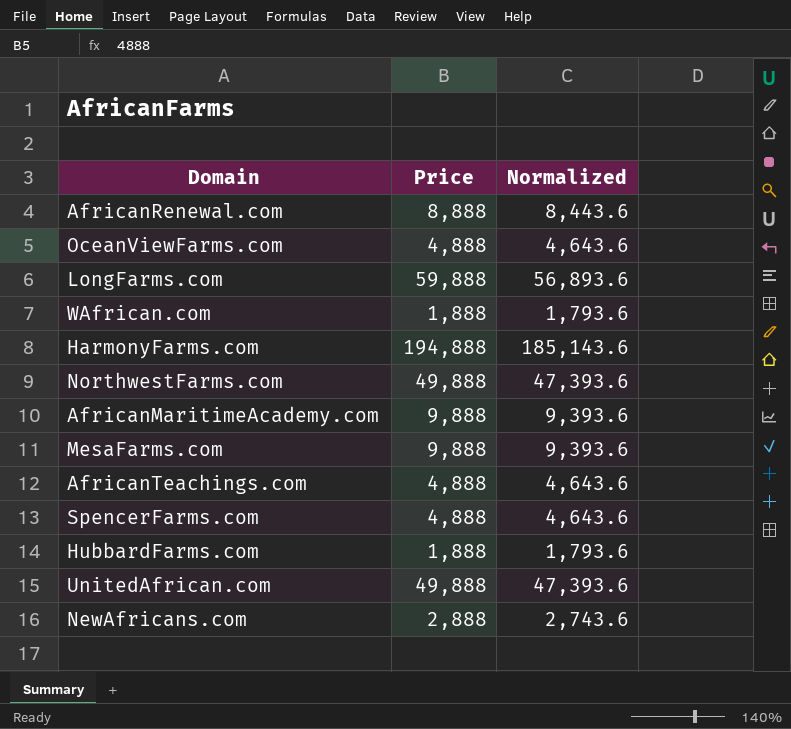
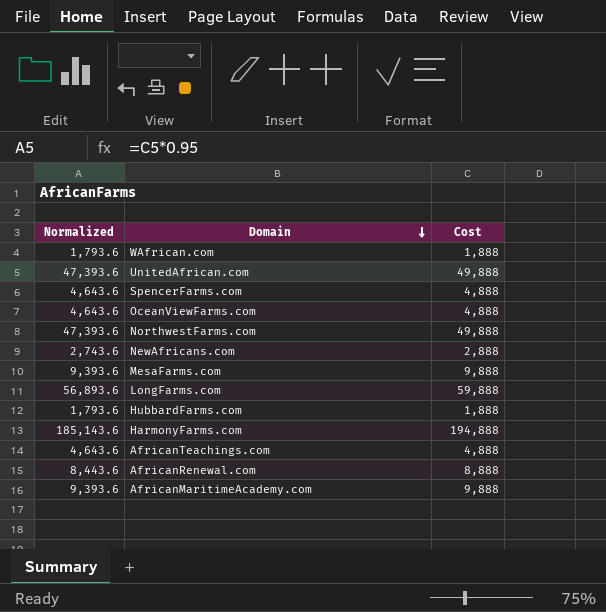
row order: none -> Domain descending
column Normalized | position: 3 -> 1
column name: Price -> Cost

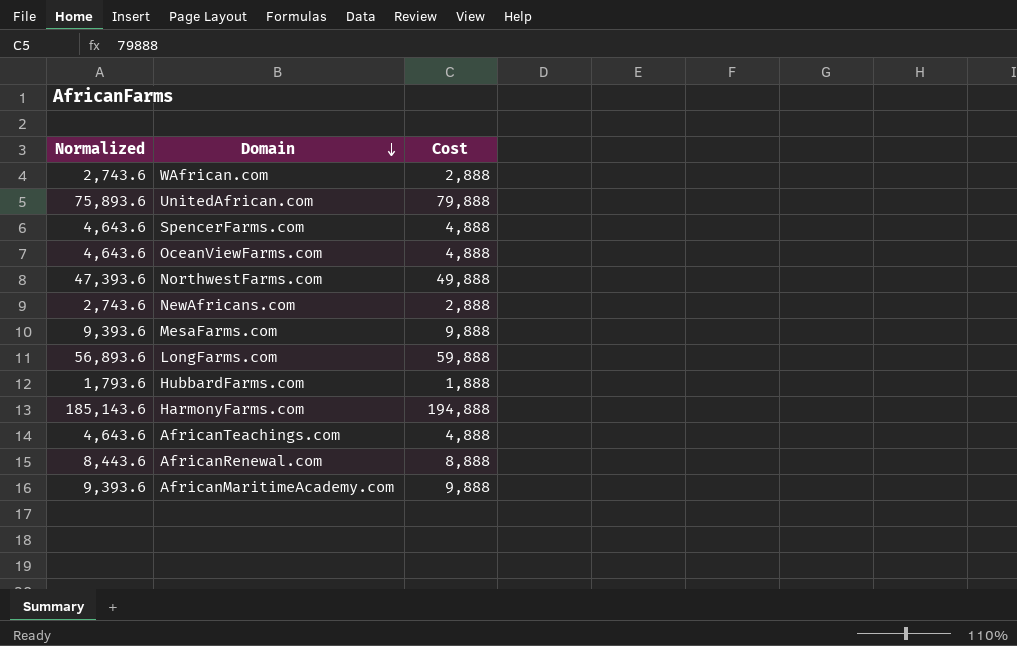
WAfrican.com | Normalized: 1,793.6 -> 2,743.6
WAfrican.com | Cost: 1,888 -> 2,888
UnitedAfrican.com | Normalized: 47,393.6 -> 75,893.6
UnitedAfrican.com | Cost: 49,888 -> 79,888

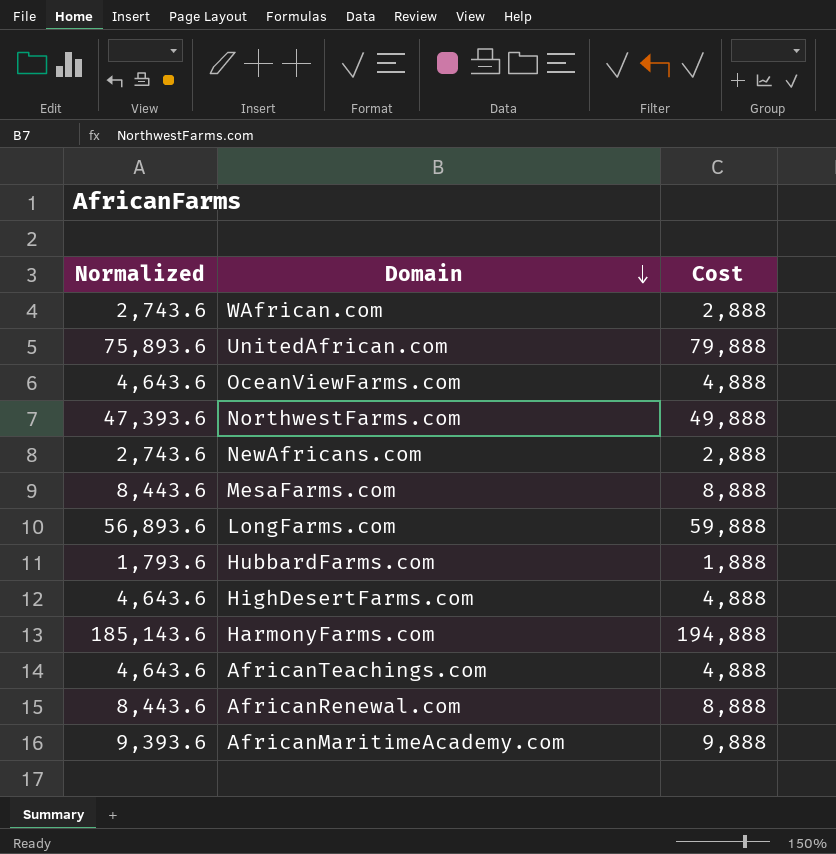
row SpencerFarms.com: 4,643.6 | 4,888 -> none
MesaFarms.com | Normalized: 9,393.6 -> 8,443.6
MesaFarms.com | Cost: 9,888 -> 8,888
row HighDesertFarms.com: none -> 4,643.6 | 4,888

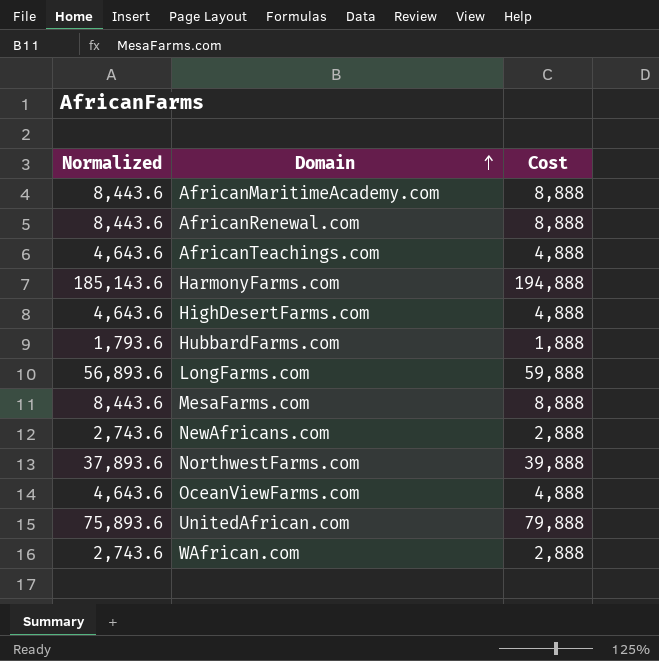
row order: Domain descending -> Domain ascending
AfricanMaritimeAcademy.com | Normalized: 9,393.6 -> 8,443.6
AfricanMaritimeAcademy.com | Cost: 9,888 -> 8,888
NorthwestFarms.com | Normalized: 47,393.6 -> 37,893.6
NorthwestFarms.com | Cost: 49,888 -> 39,888

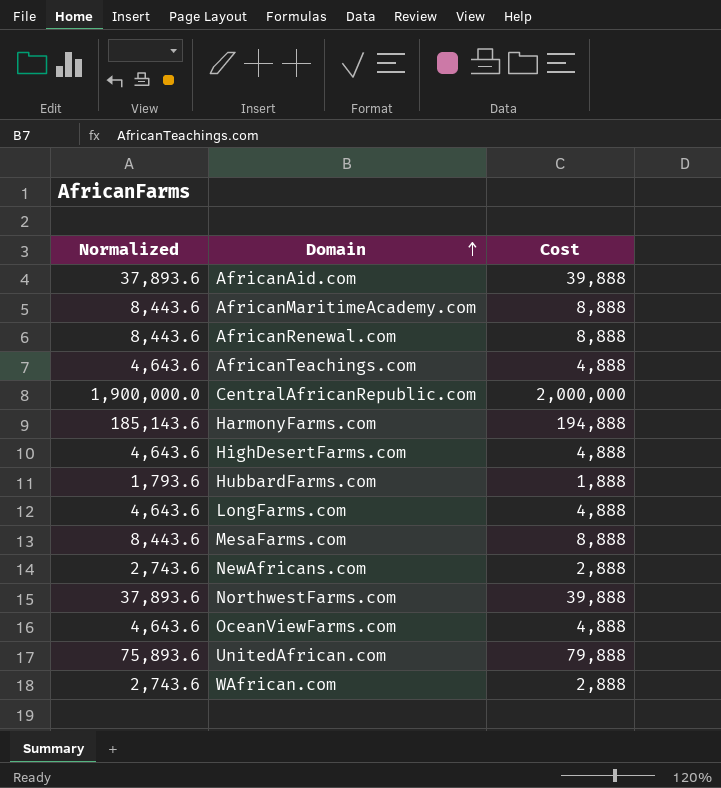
row AfricanAid.com: none -> 37,893.6 | 39,888
row CentralAfricanRepublic.com: none -> 1,900,000.0 | 2,000,000
LongFarms.com | Normalized: 56,893.6 -> 4,643.6
LongFarms.com | Cost: 59,888 -> 4,888

